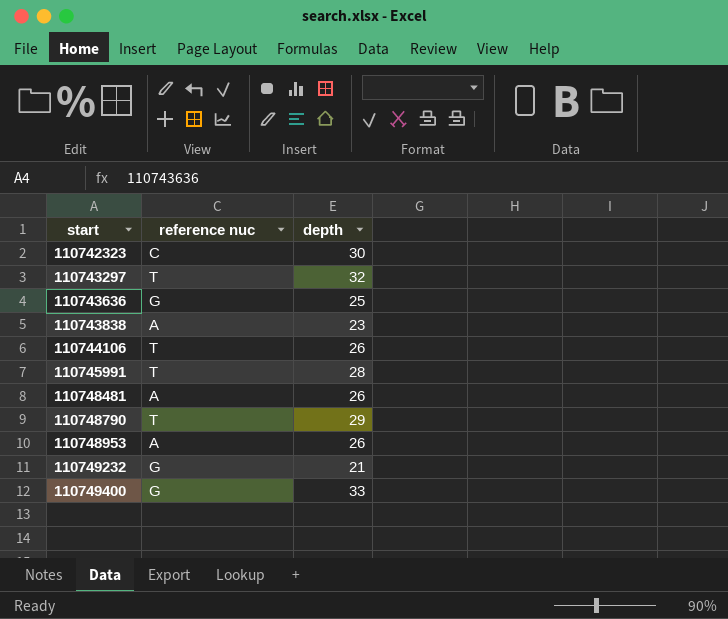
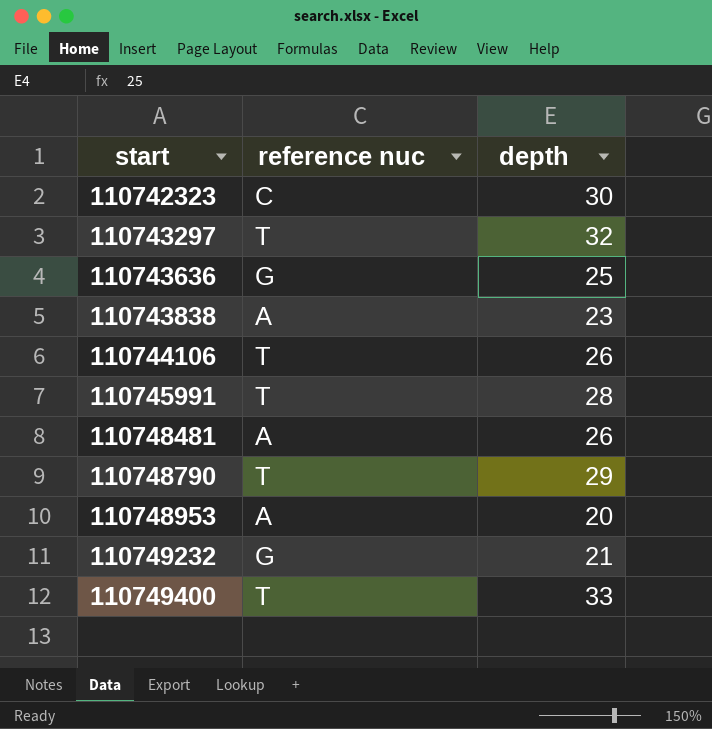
110748953 | depth: 26 -> 20
110749400 | reference nuc: G -> T

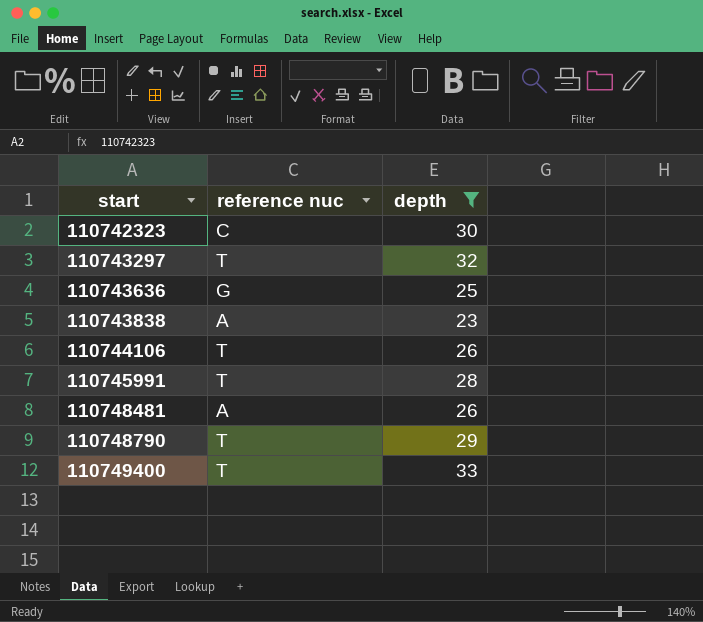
filter: none -> depth >= 23

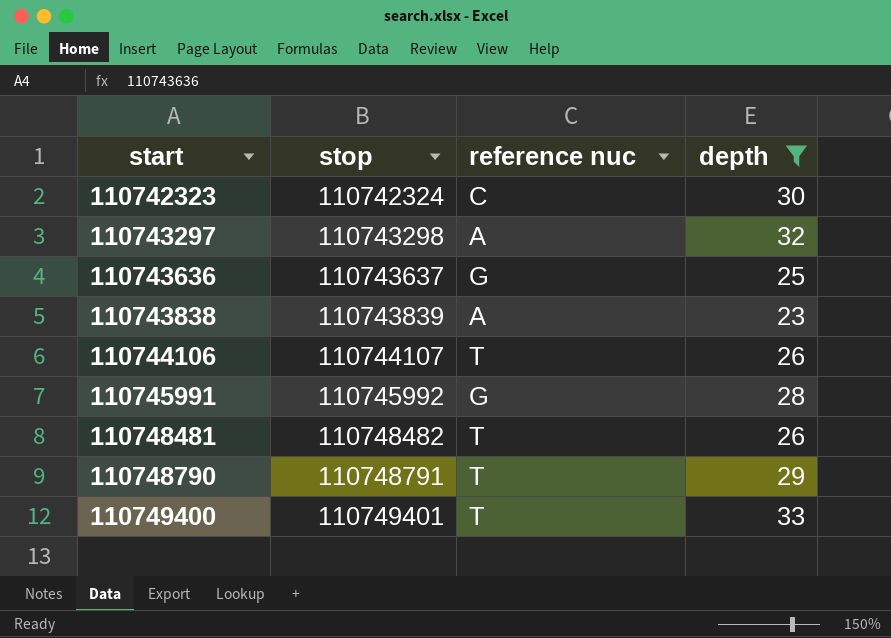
column stop | position: none -> 2
110743297 | reference nuc: T -> A
110745991 | reference nuc: T -> G
110748481 | reference nuc: A -> T

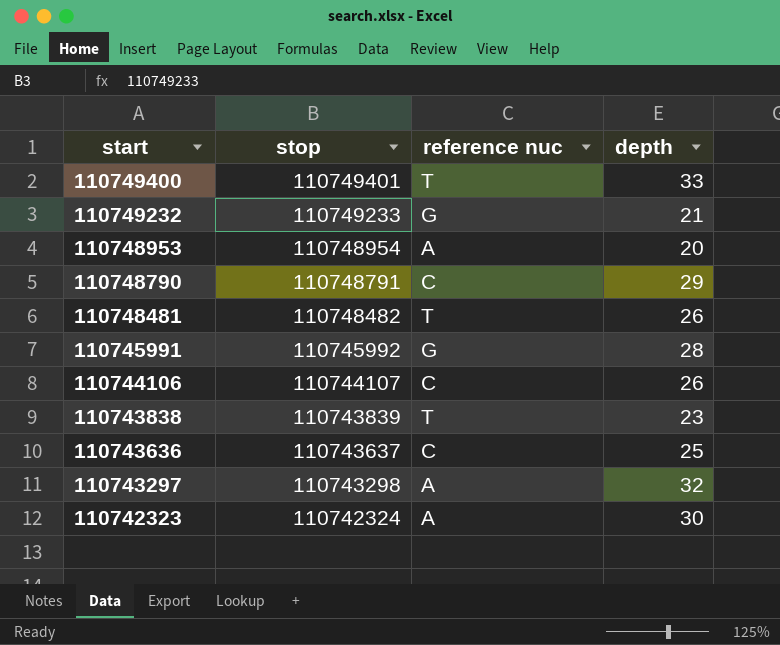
filter: depth >= 23 -> none
row order: start ascending -> start descending
110748790 | reference nuc: T -> C
110744106 | reference nuc: T -> C
110743838 | reference nuc: A -> T
110743636 | reference nuc: G -> C
110742323 | reference nuc: C -> A

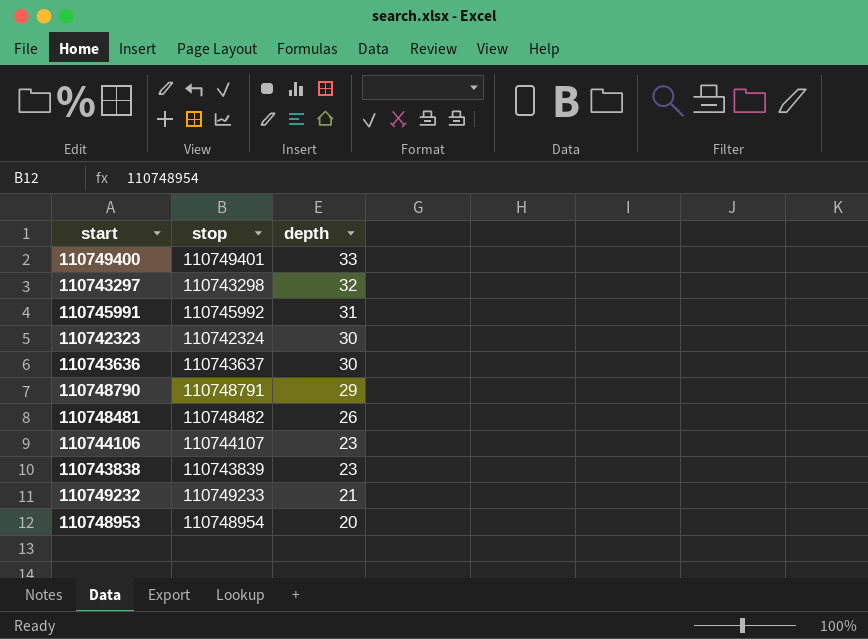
row order: start descending -> depth descending
column reference nuc | position: 3 -> none
110745991 | depth: 28 -> 31
110743636 | depth: 25 -> 30
110744106 | depth: 26 -> 23

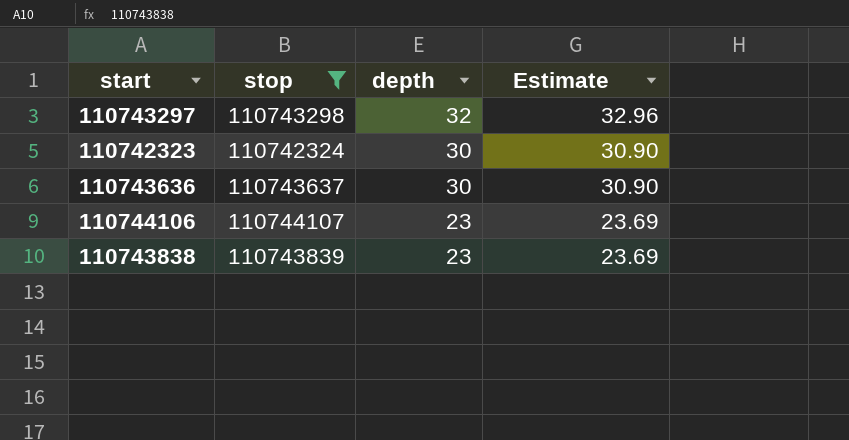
filter: none -> stop <= 110744107
column Estimate | formula: none -> [depth] * 1.03

